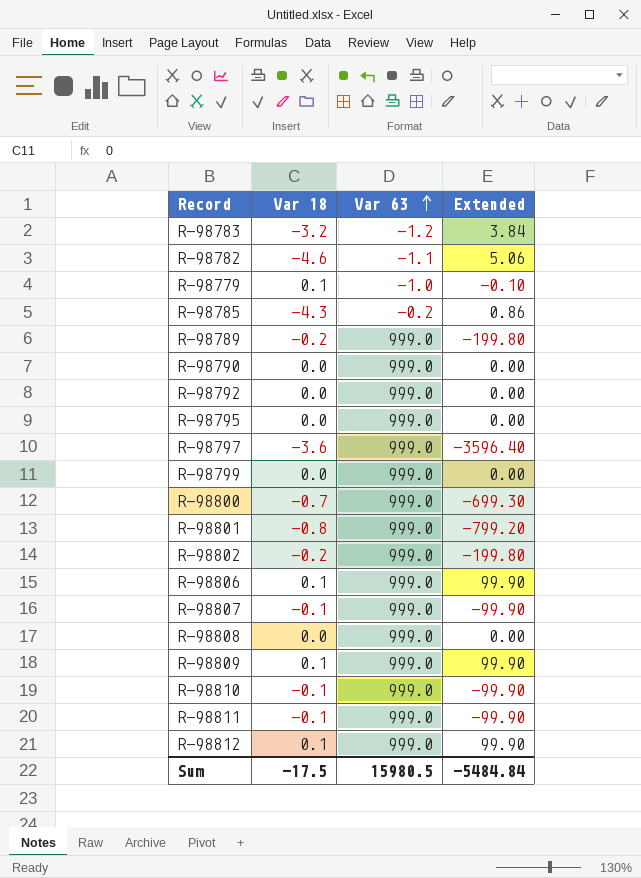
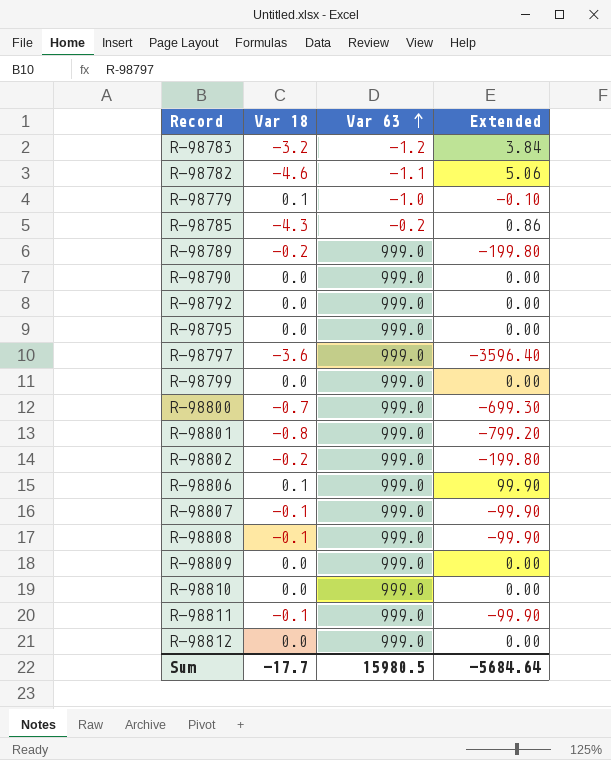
R-98808 | Var 18: 0.0 -> -0.1
R-98808 | Extended: 0.00 -> -99.90
R-98809 | Var 18: 0.1 -> 0.0
R-98809 | Extended: 99.90 -> 0.00
R-98810 | Var 18: -0.1 -> 0.0
R-98810 | Extended: -99.90 -> 0.00
R-98812 | Var 18: 0.1 -> 0.0
R-98812 | Extended: 99.90 -> 0.00
Sum | Var 18: -17.5 -> -17.7
Sum | Extended: -5484.84 -> -5684.64

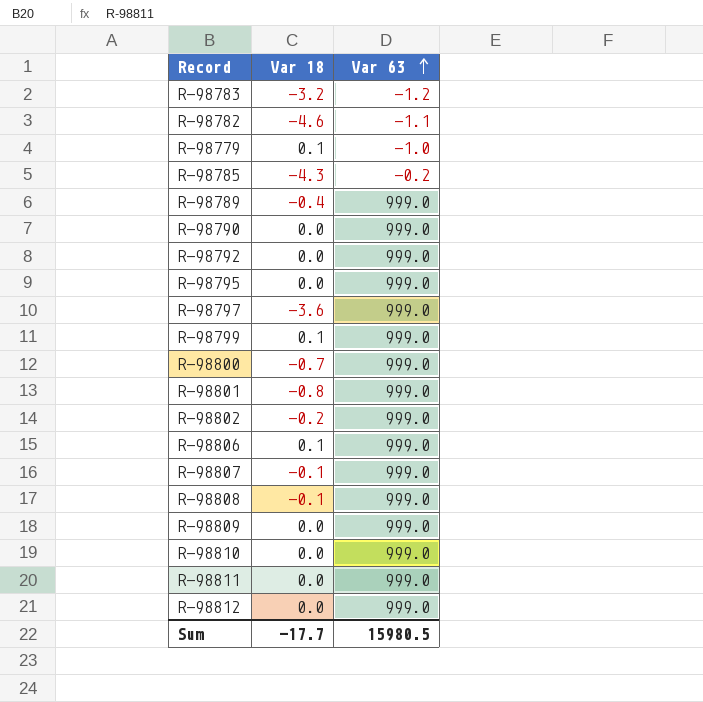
column Extended | formula: [Var 18] * [Var 63] -> none
R-98789 | Var 18: -0.2 -> -0.4
R-98799 | Var 18: 0.0 -> 0.1
R-98811 | Var 18: -0.1 -> 0.0

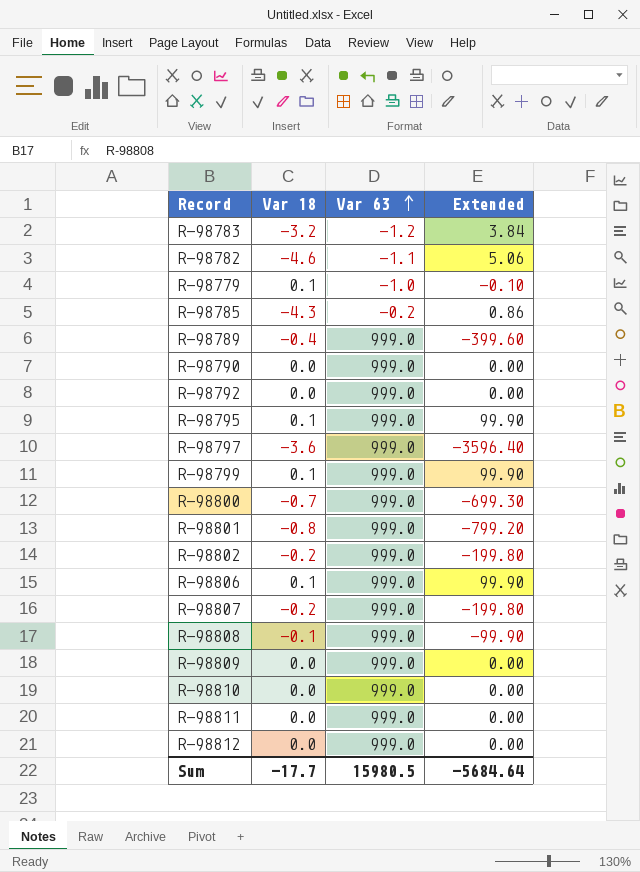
column Extended | formula: none -> [Var 18] * [Var 63]
R-98795 | Var 18: 0.0 -> 0.1
R-98807 | Var 18: -0.1 -> -0.2

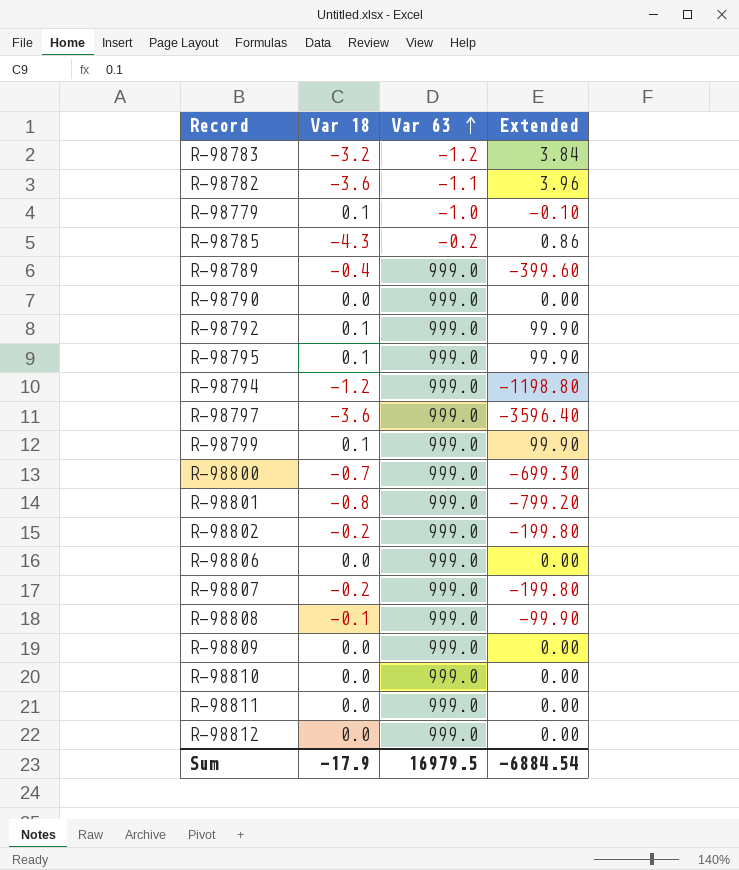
R-98782 | Var 18: -4.6 -> -3.6
R-98782 | Extended: 5.06 -> 3.96
R-98792 | Var 18: 0.0 -> 0.1
R-98792 | Extended: 0.00 -> 99.90
row R-98794: none -> -1.2 | 999.0 | -1198.80
R-98806 | Var 18: 0.1 -> 0.0
R-98806 | Extended: 99.90 -> 0.00
Sum | Var 18: -17.7 -> -17.9
Sum | Var 63: 15980.5 -> 16979.5
Sum | Extended: -5684.64 -> -6884.54

